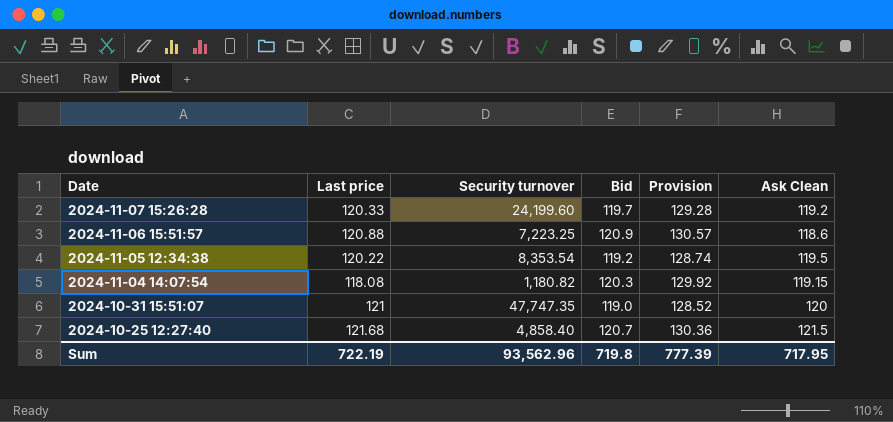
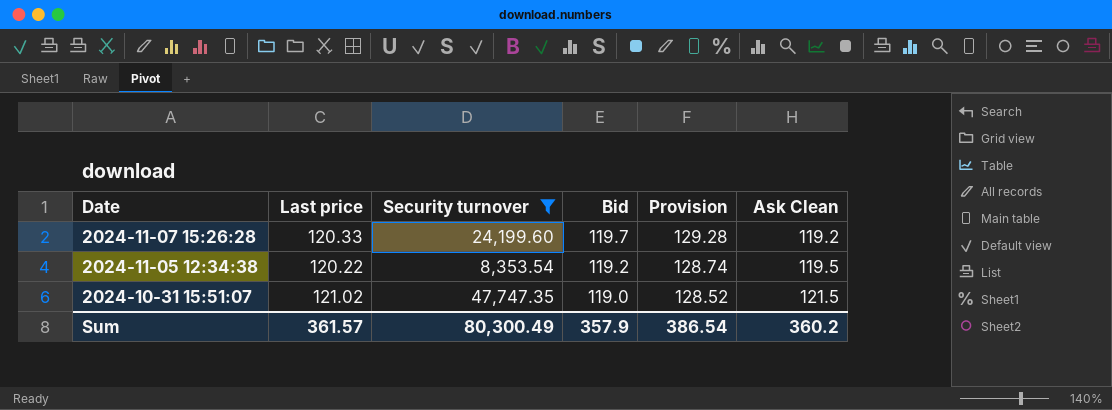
filter: none -> Security turnover >= 8,353.54
2024-10-31 15:51:07 | Last price: 121 -> 121.02
2024-10-31 15:51:07 | Ask Clean: 120 -> 121.5
Sum | Last price: 722.19 -> 361.57
Sum | Security turnover: 93,562.96 -> 80,300.49
Sum | Bid: 719.8 -> 357.9
Sum | Provision: 777.39 -> 386.54
Sum | Ask Clean: 717.95 -> 360.2

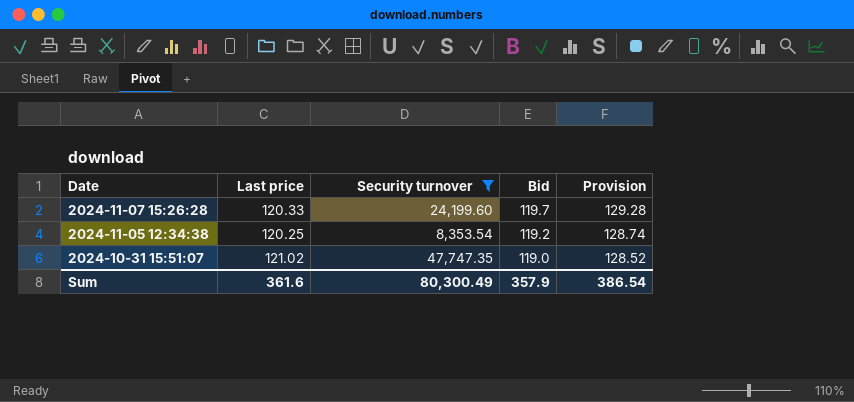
column Ask Clean | position: 6 -> none
2024-11-05 12:34:38 | Last price: 120.22 -> 120.25
Sum | Last price: 361.57 -> 361.6

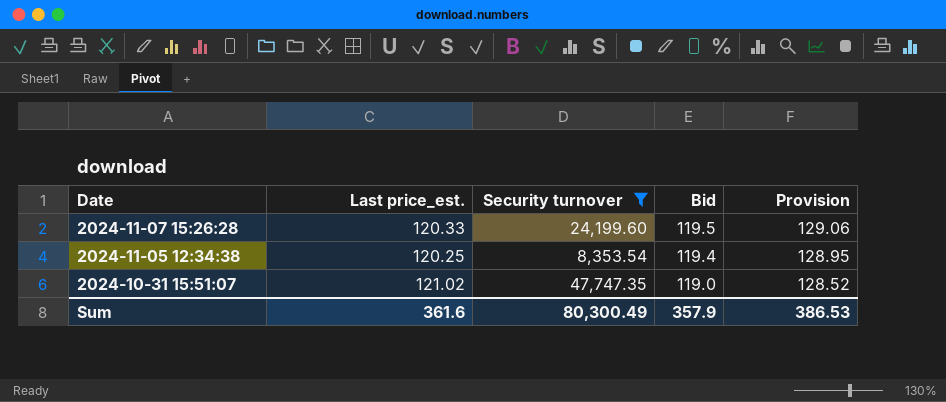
column name: Last price -> Last price_est.
2024-11-07 15:26:28 | Bid: 119.7 -> 119.5
2024-11-07 15:26:28 | Provision: 129.28 -> 129.06
2024-11-05 12:34:38 | Bid: 119.2 -> 119.4
2024-11-05 12:34:38 | Provision: 128.74 -> 128.95
Sum | Provision: 386.54 -> 386.53

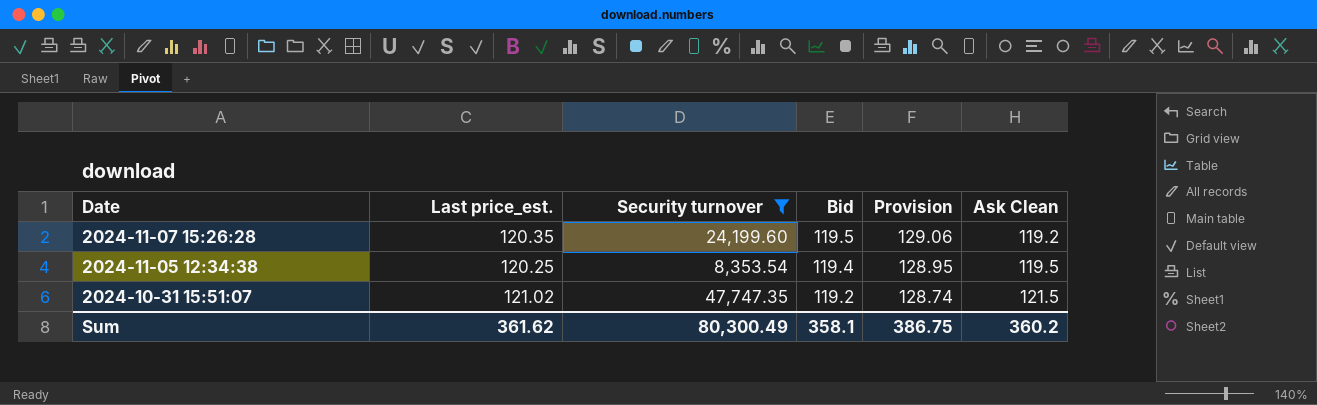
column Ask Clean | position: none -> 6
2024-11-07 15:26:28 | Last price_est.: 120.33 -> 120.35
2024-10-31 15:51:07 | Bid: 119.0 -> 119.2
2024-10-31 15:51:07 | Provision: 128.52 -> 128.74
Sum | Last price_est.: 361.6 -> 361.62
Sum | Bid: 357.9 -> 358.1
Sum | Provision: 386.53 -> 386.75

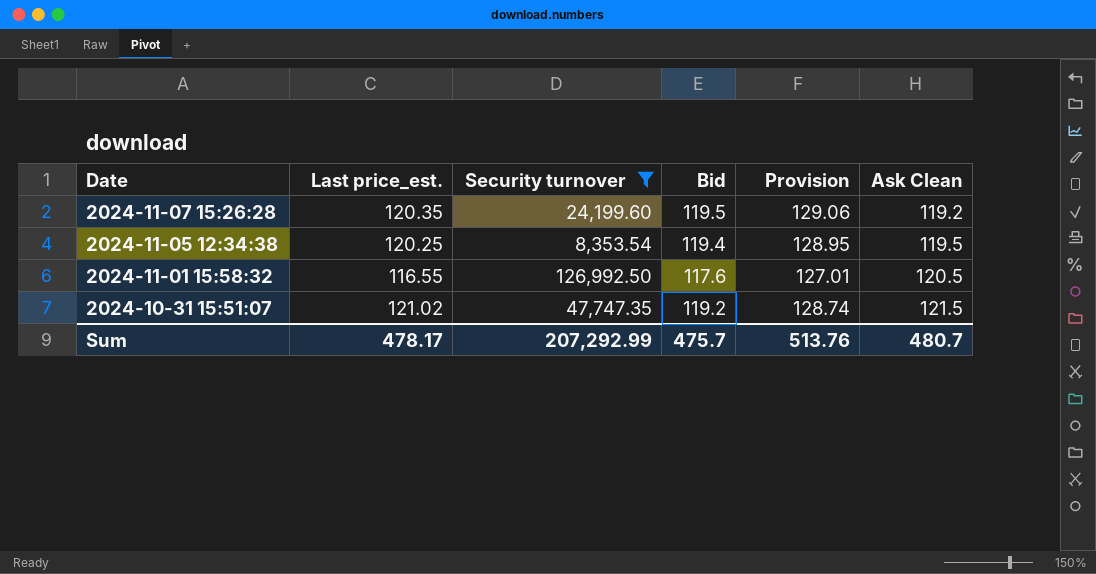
row 2024-11-01 15:58:32: none -> 116.55 | 126,992.50 | 117.6 | 127.01 | 120.5
Sum | Last price_est.: 361.62 -> 478.17
Sum | Security turnover: 80,300.49 -> 207,292.99
Sum | Bid: 358.1 -> 475.7
Sum | Provision: 386.75 -> 513.76
Sum | Ask Clean: 360.2 -> 480.7

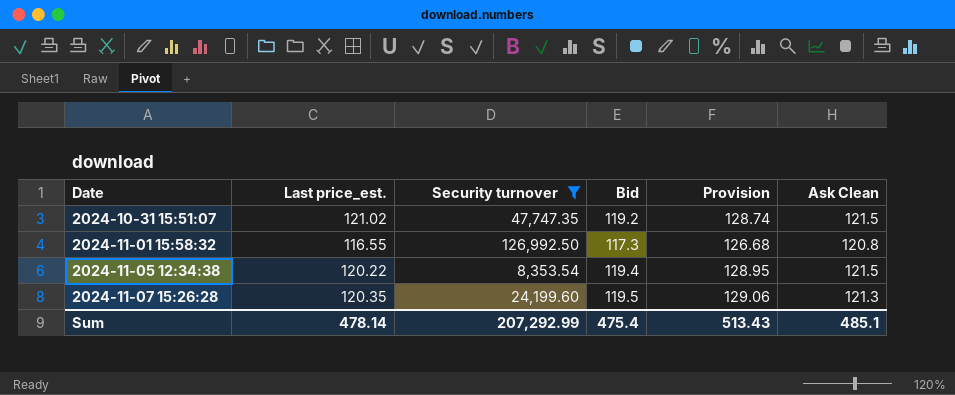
row order: Date descending -> Date ascending
2024-11-01 15:58:32 | Bid: 117.6 -> 117.3
2024-11-01 15:58:32 | Provision: 127.01 -> 126.68
2024-11-01 15:58:32 | Ask Clean: 120.5 -> 120.8
2024-11-05 12:34:38 | Last price_est.: 120.25 -> 120.22
2024-11-05 12:34:38 | Ask Clean: 119.5 -> 121.5
2024-11-07 15:26:28 | Ask Clean: 119.2 -> 121.3
Sum | Last price_est.: 478.17 -> 478.14
Sum | Bid: 475.7 -> 475.4
Sum | Provision: 513.76 -> 513.43
Sum | Ask Clean: 480.7 -> 485.1

